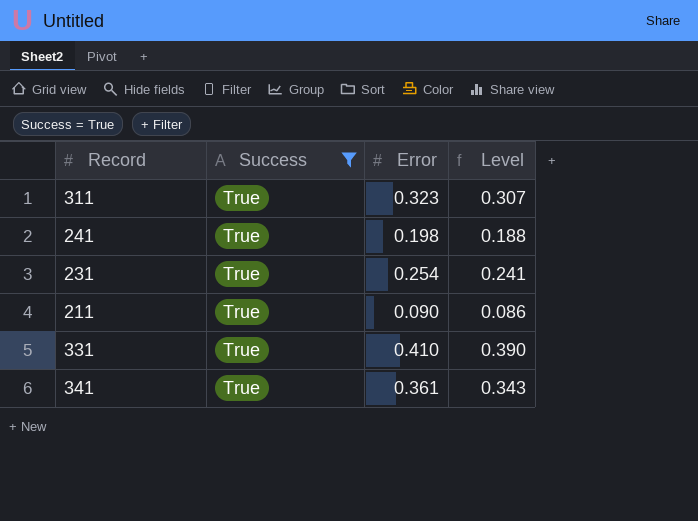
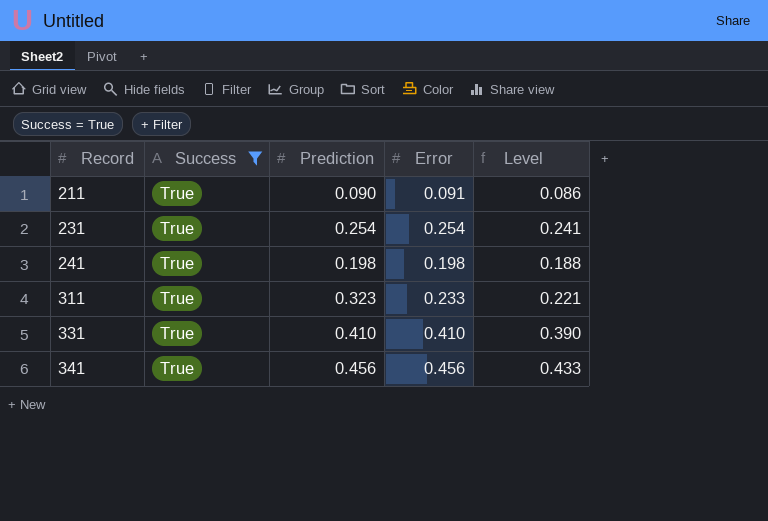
row order: none -> Record ascending
column Prediction | position: none -> 3
211 | Error: 0.090 -> 0.091
311 | Error: 0.323 -> 0.233
311 | Level: 0.307 -> 0.221
341 | Error: 0.361 -> 0.456
341 | Level: 0.343 -> 0.433

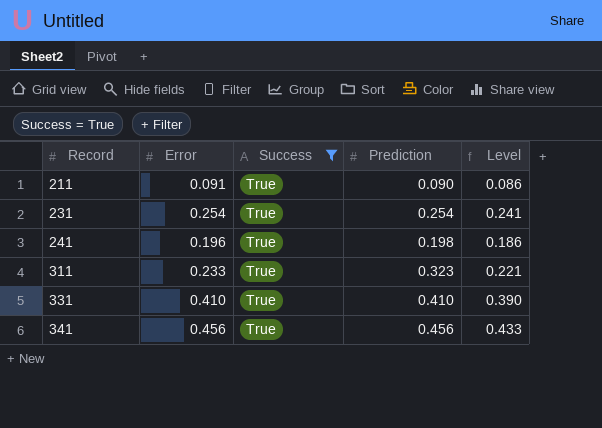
column Error | position: 4 -> 2
241 | Error: 0.198 -> 0.196
241 | Level: 0.188 -> 0.186

